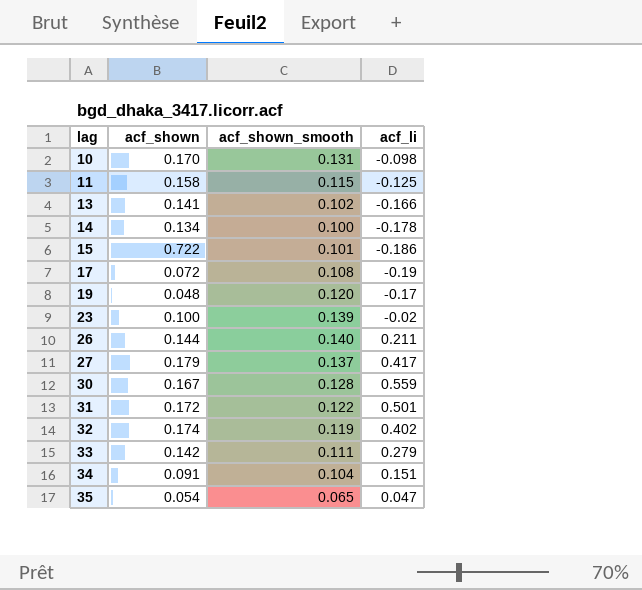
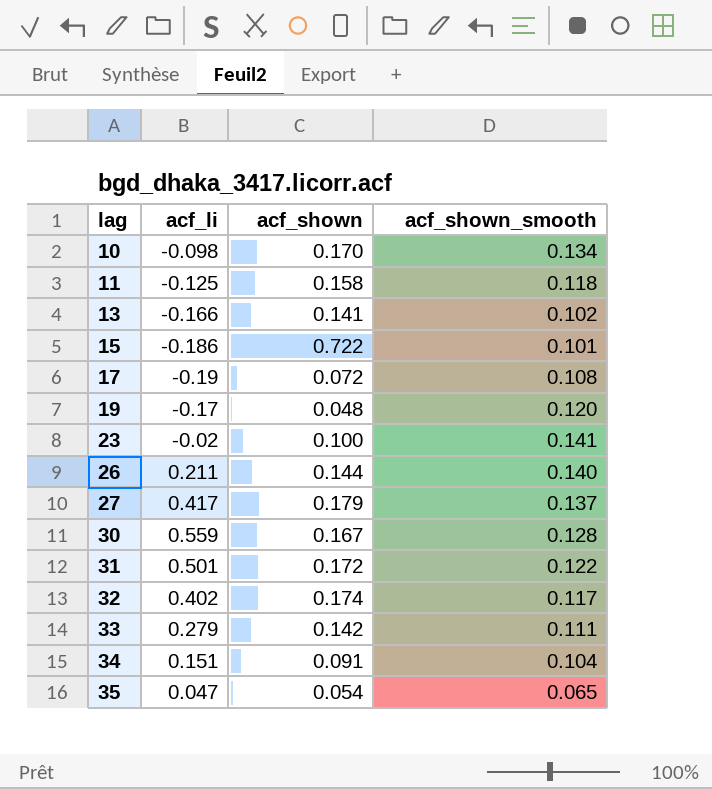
column acf_li | position: 4 -> 2
row 14: 0.134 | 0.100 | -0.178 -> none
10 | acf_shown_smooth: 0.131 -> 0.134
11 | acf_shown_smooth: 0.115 -> 0.118
23 | acf_shown_smooth: 0.139 -> 0.141
32 | acf_shown_smooth: 0.119 -> 0.117

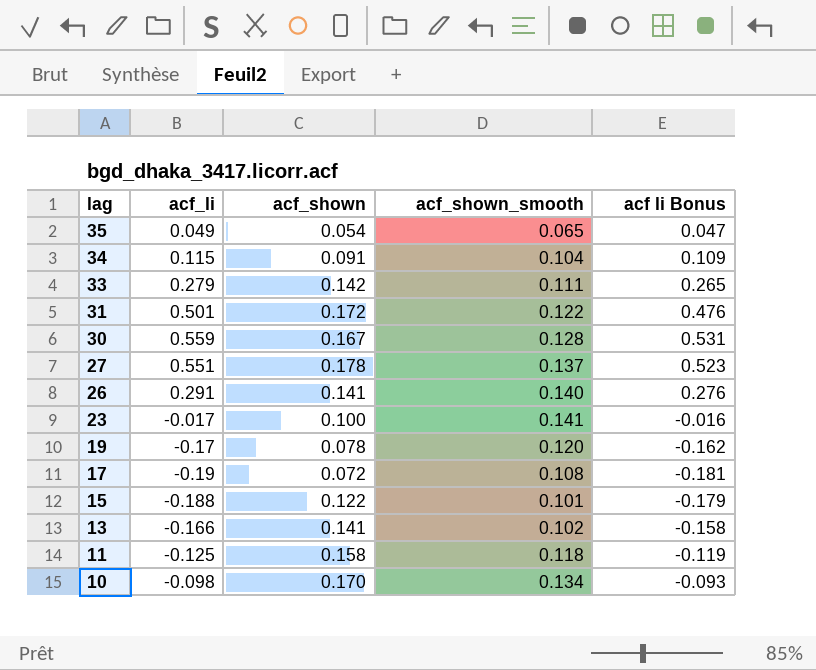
row order: lag ascending -> lag descending
column acf li Bonus | formula: none -> [acf_li] * 0.95
row 32: 0.402 | 0.174 | 0.117 -> none
35 | acf_li: 0.047 -> 0.049
34 | acf_li: 0.151 -> 0.115
27 | acf_li: 0.417 -> 0.551
27 | acf_shown: 0.179 -> 0.178
26 | acf_li: 0.211 -> 0.291
26 | acf_shown: 0.144 -> 0.141
23 | acf_li: -0.02 -> -0.017
19 | acf_shown: 0.048 -> 0.078
15 | acf_li: -0.186 -> -0.188
15 | acf_shown: 0.722 -> 0.122

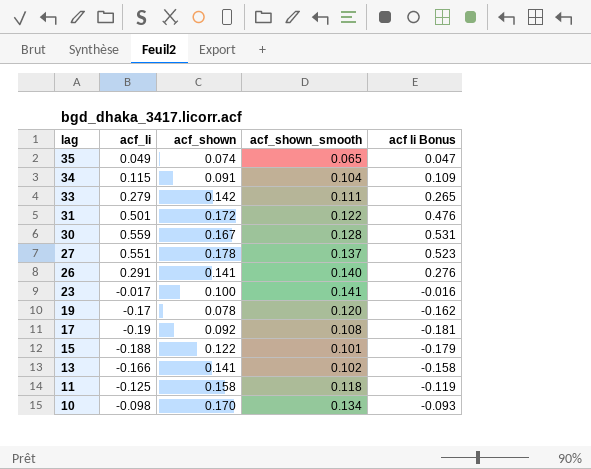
35 | acf_shown: 0.054 -> 0.074
17 | acf_shown: 0.072 -> 0.092

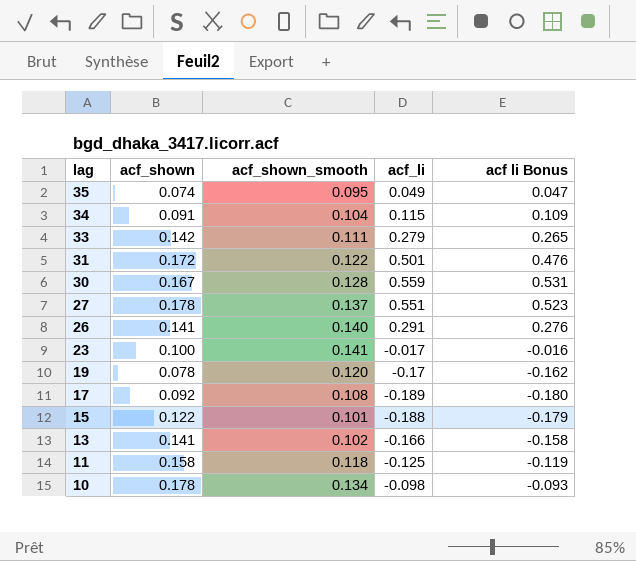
column acf_li | position: 2 -> 4
35 | acf_shown_smooth: 0.065 -> 0.095
17 | acf_li: -0.19 -> -0.189
17 | acf li Bonus: -0.181 -> -0.180
10 | acf_shown: 0.170 -> 0.178

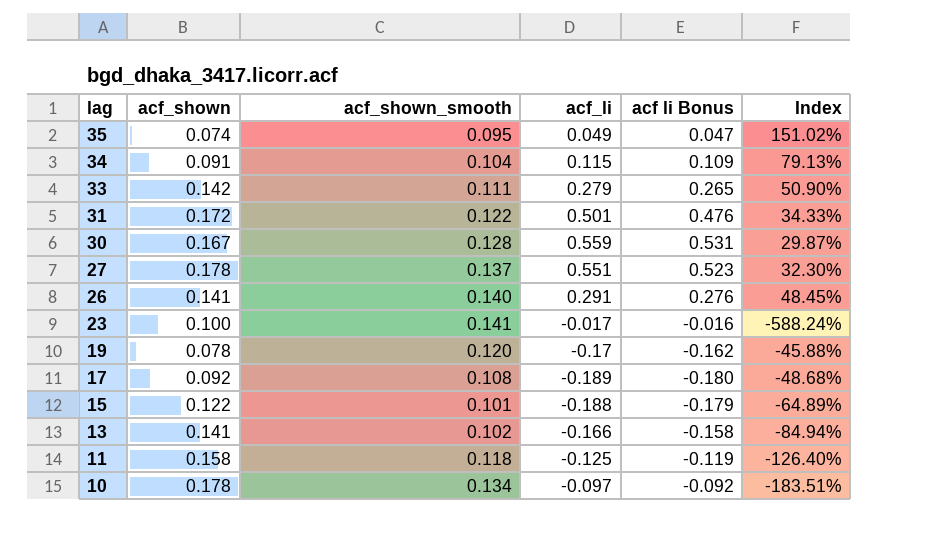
column Index | formula: none -> [acf_shown] / [acf_li]
10 | acf_li: -0.098 -> -0.097
10 | acf li Bonus: -0.093 -> -0.092

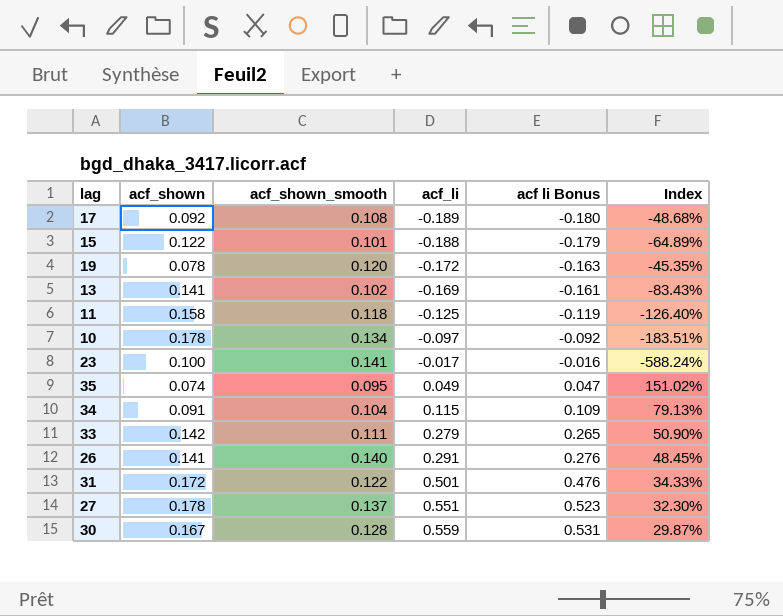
row order: lag descending -> acf_li ascending
19 | acf_li: -0.17 -> -0.172
19 | acf li Bonus: -0.162 -> -0.163
19 | Index: -45.88% -> -45.35%
13 | acf_li: -0.166 -> -0.169
13 | acf li Bonus: -0.158 -> -0.161
13 | Index: -84.94% -> -83.43%

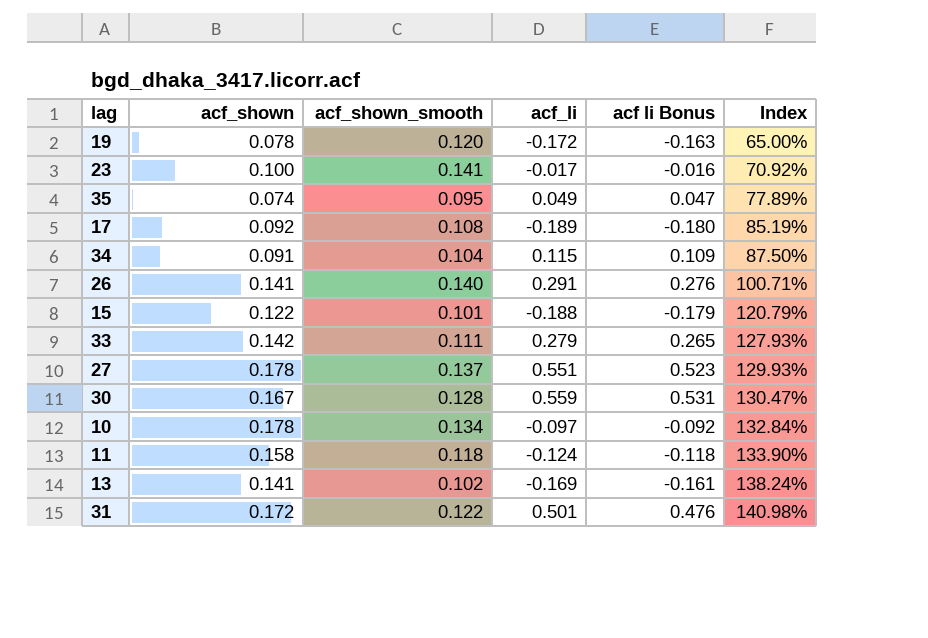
row order: acf_li ascending -> Index ascending
column Index | formula: [acf_shown] / [acf_li] -> [acf_shown] / [acf_shown_smooth]
11 | acf_li: -0.125 -> -0.124
11 | acf li Bonus: -0.119 -> -0.118

